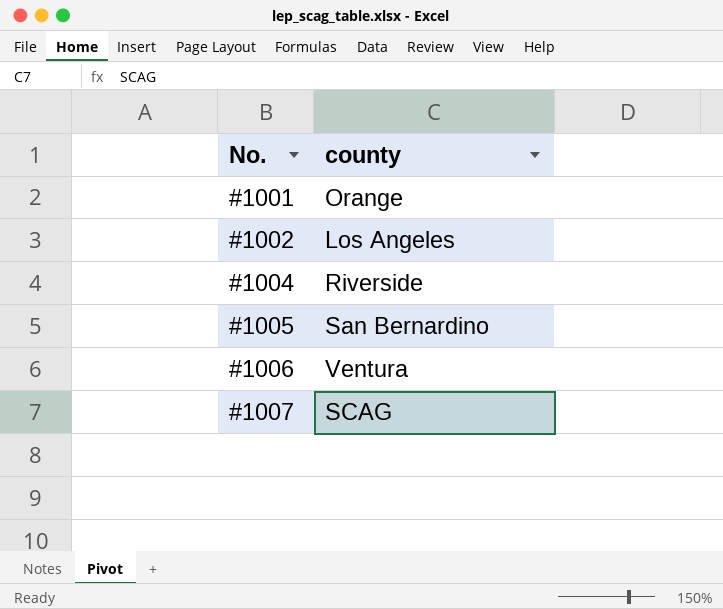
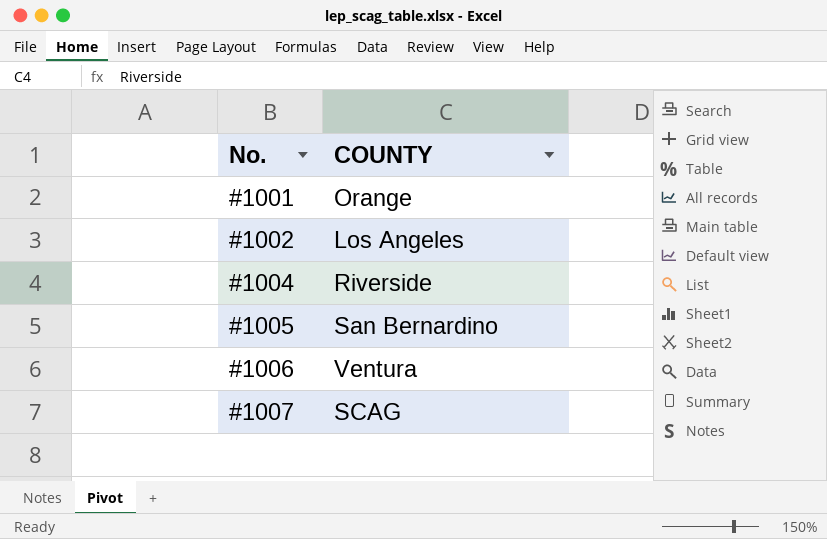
column name: county -> COUNTY

